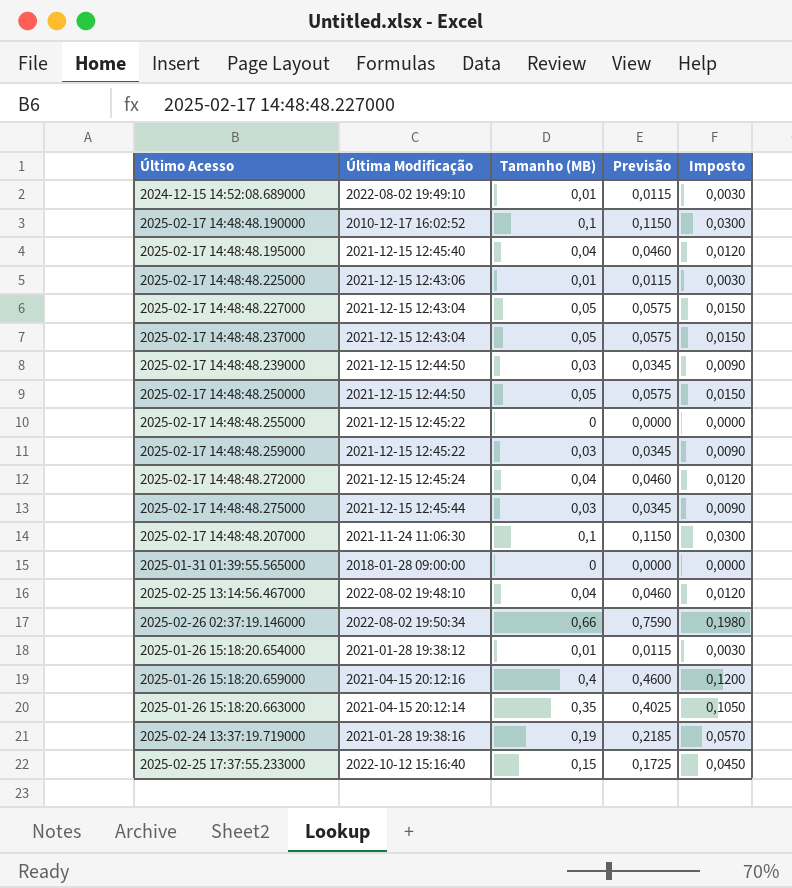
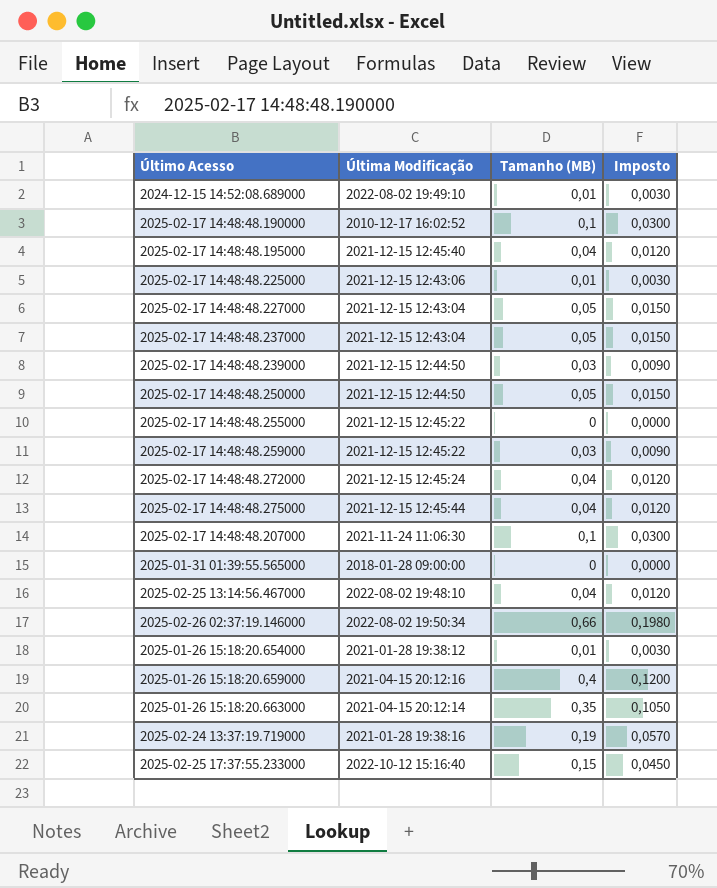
column Previsão | formula: [Tamanho (MB)] * 1,15 -> none
2025-02-17 14:48:48.275000 | Tamanho (MB): 0,03 -> 0,04
2025-02-17 14:48:48.275000 | Imposto: 0,0090 -> 0,0120

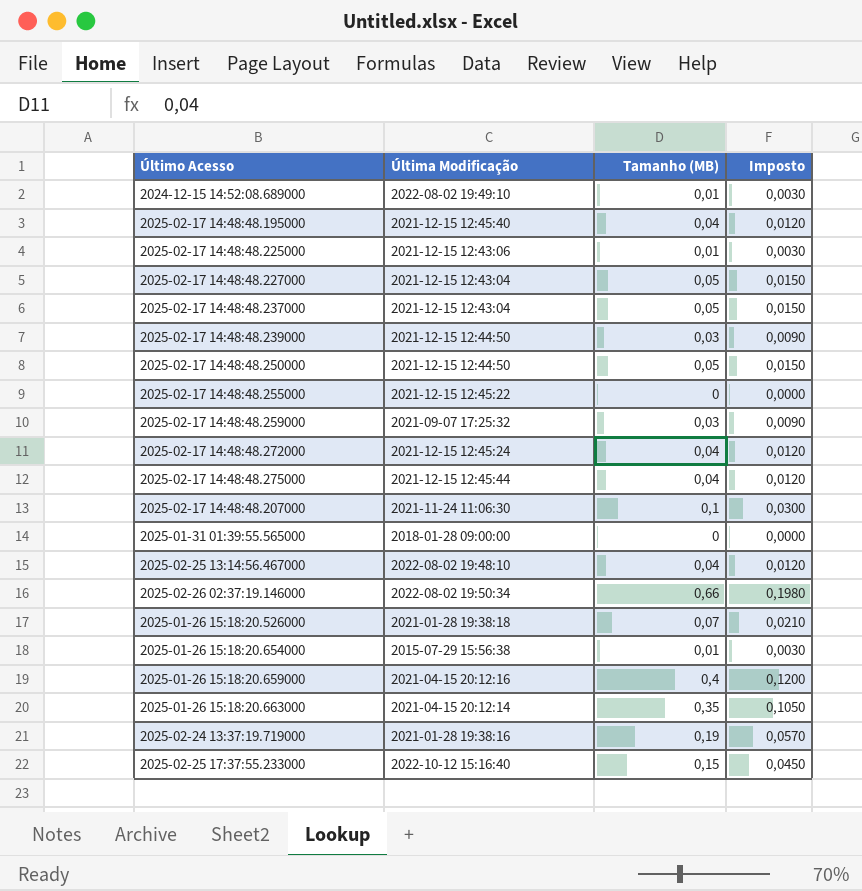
row 2025-02-17 14:48:48.190000: 2010-12-17 16:02:52 | 0,1 | 0,0300 -> none
2025-02-17 14:48:48.259000 | Última Modificação: 2021-12-15 12:45:22 -> 2021-09-07 17:25:32
row 2025-01-26 15:18:20.526000: none -> 2021-01-28 19:38:18 | 0,07 | 0,0210
2025-01-26 15:18:20.654000 | Última Modificação: 2021-01-28 19:38:12 -> 2015-07-29 15:56:38

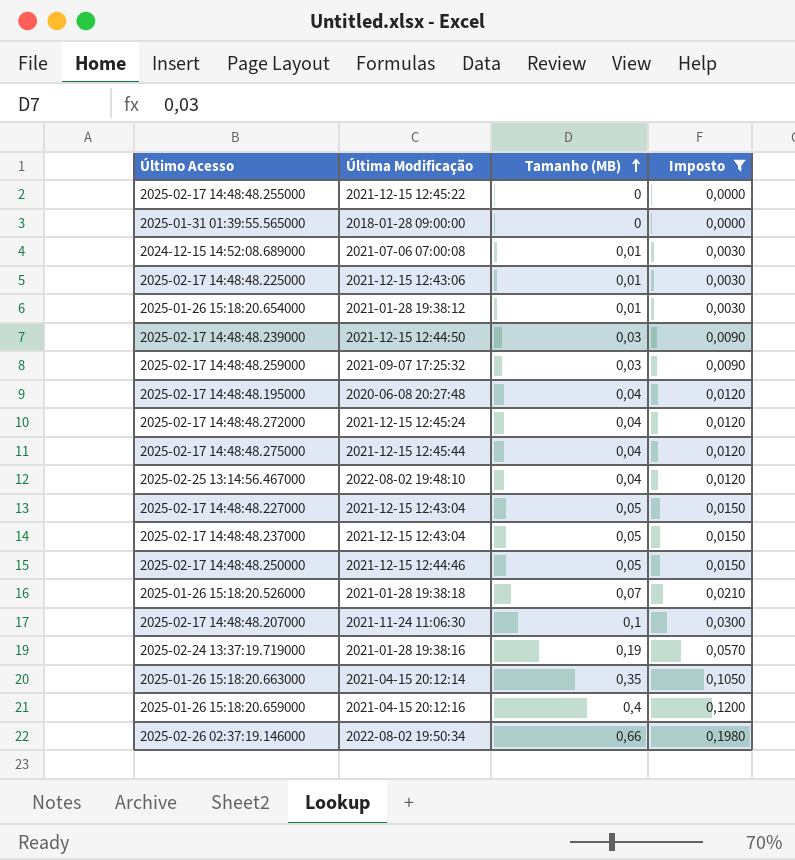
filter: none -> Imposto != 0,0450
row order: none -> Tamanho (MB) ascending
2024-12-15 14:52:08.689000 | Última Modificação: 2022-08-02 19:49:10 -> 2021-07-06 07:00:08
2025-01-26 15:18:20.654000 | Última Modificação: 2015-07-29 15:56:38 -> 2021-01-28 19:38:12
2025-02-17 14:48:48.195000 | Última Modificação: 2021-12-15 12:45:40 -> 2020-06-08 20:27:48
2025-02-17 14:48:48.250000 | Última Modificação: 2021-12-15 12:44:50 -> 2021-12-15 12:44:46

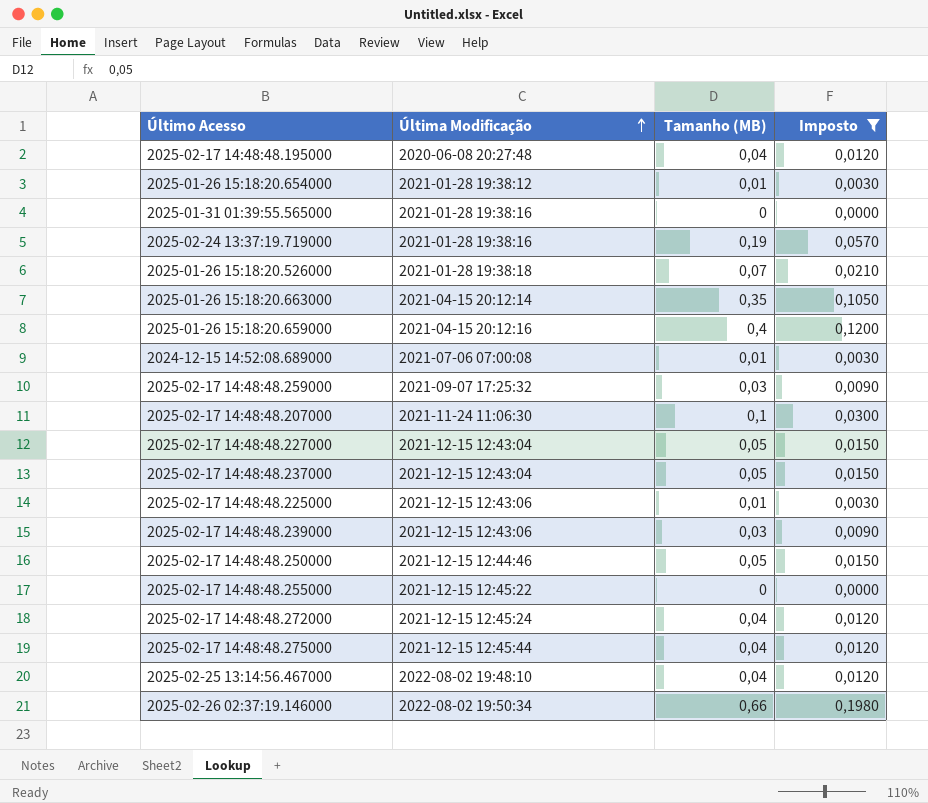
row order: Tamanho (MB) ascending -> Última Modificação ascending
2025-01-31 01:39:55.565000 | Última Modificação: 2018-01-28 09:00:00 -> 2021-01-28 19:38:16
2025-02-17 14:48:48.239000 | Última Modificação: 2021-12-15 12:44:50 -> 2021-12-15 12:43:06

